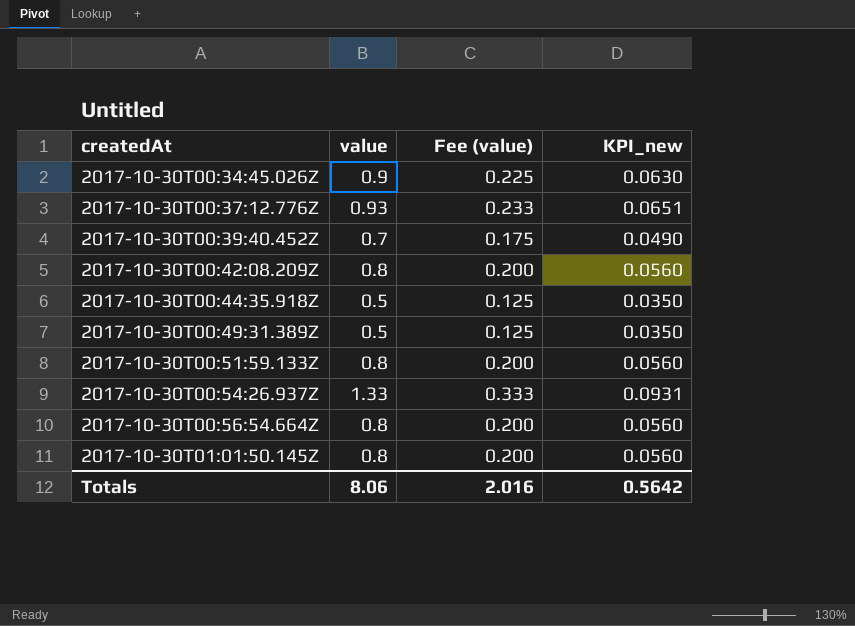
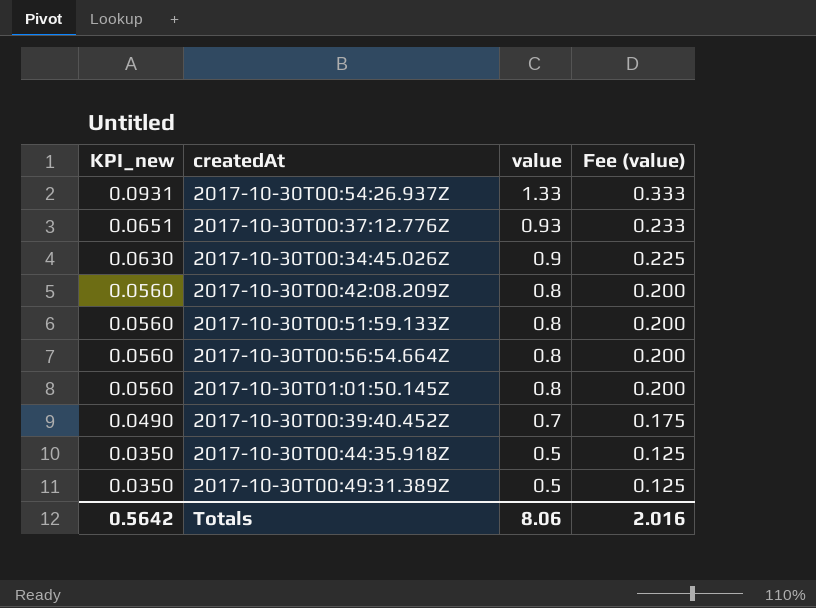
row order: createdAt ascending -> KPI_new descending
column KPI_new | position: 4 -> 1

